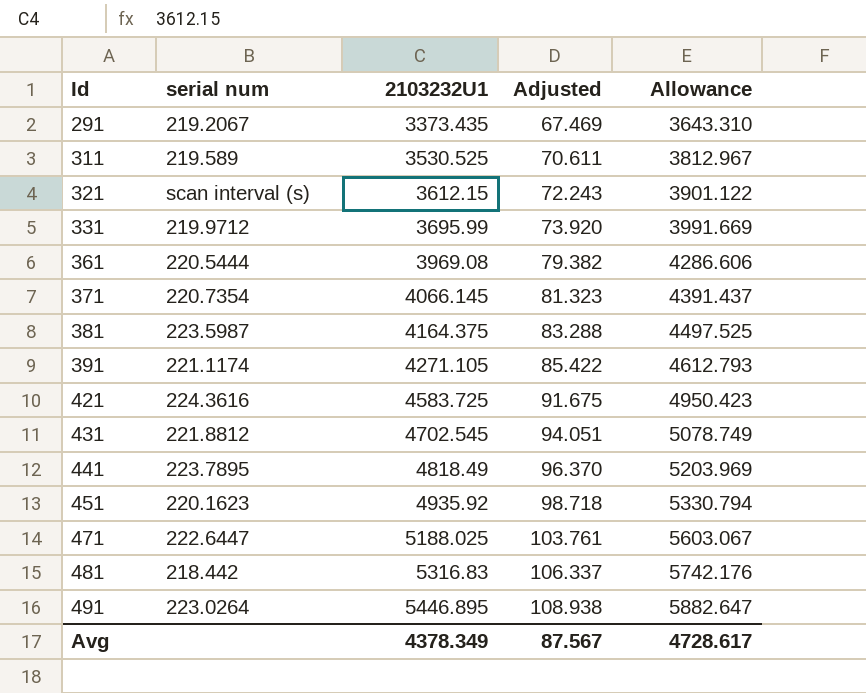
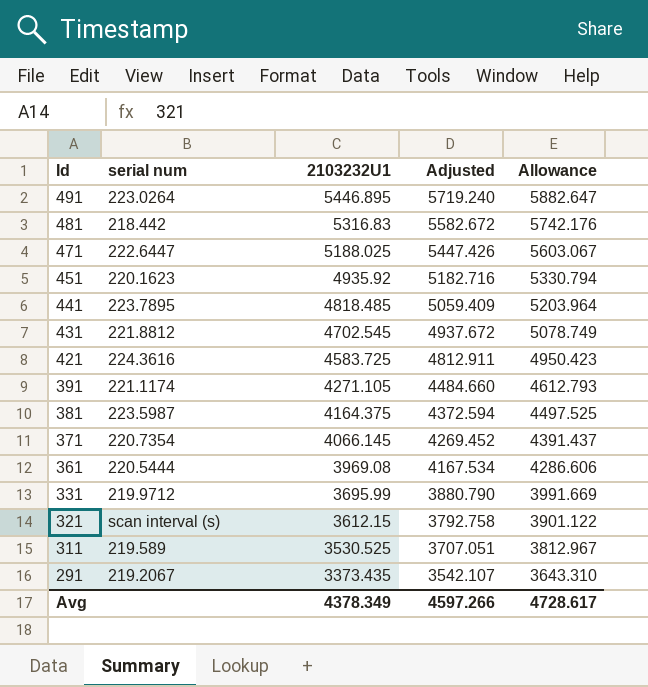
row order: Id ascending -> Id descending
column Adjusted | formula: [2103232U1] * 0.02 -> [2103232U1] * 1.05
441 | 2103232U1: 4818.49 -> 4818.485
441 | Allowance: 5203.969 -> 5203.964
Avg | Adjusted: 87.567 -> 4597.266

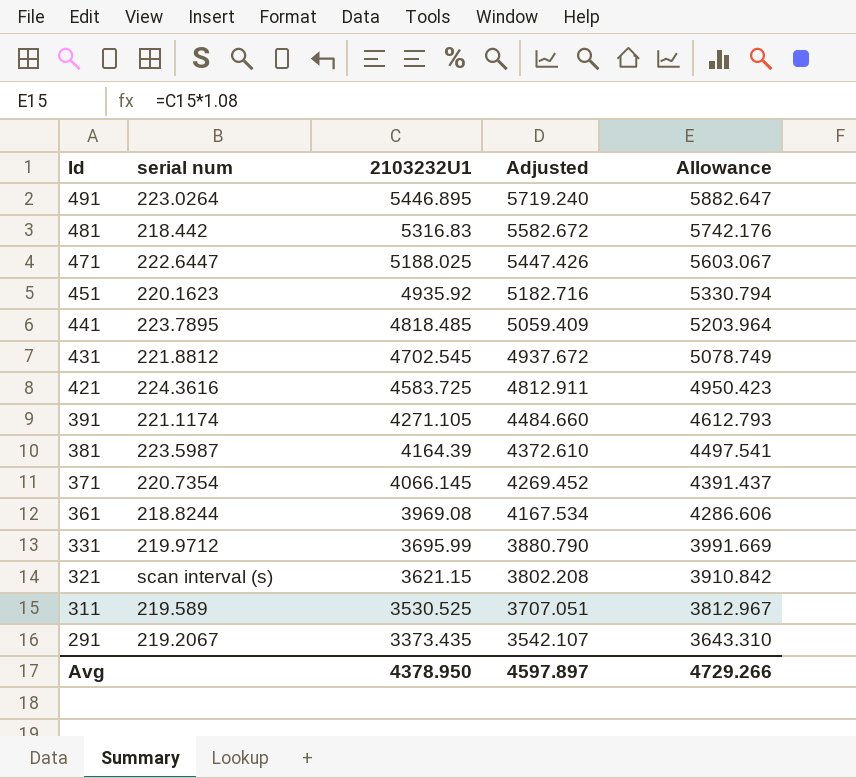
381 | 2103232U1: 4164.375 -> 4164.39
381 | Adjusted: 4372.594 -> 4372.610
381 | Allowance: 4497.525 -> 4497.541
361 | serial num: 220.5444 -> 218.8244
321 | 2103232U1: 3612.15 -> 3621.15
321 | Adjusted: 3792.758 -> 3802.208
321 | Allowance: 3901.122 -> 3910.842
Avg | 2103232U1: 4378.349 -> 4378.950
Avg | Adjusted: 4597.266 -> 4597.897
Avg | Allowance: 4728.617 -> 4729.266

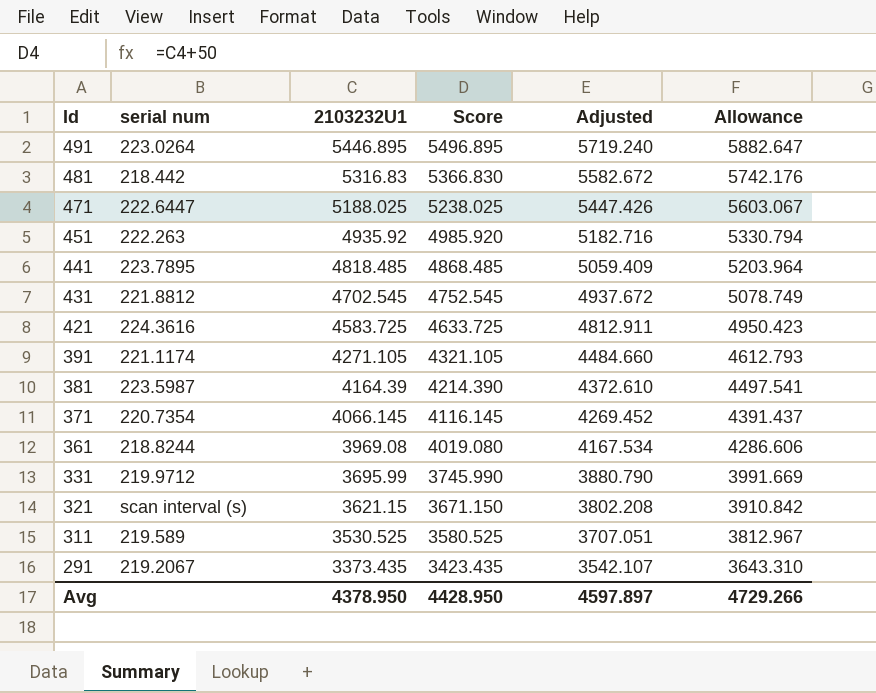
column Score | formula: none -> [2103232U1] + 50
451 | serial num: 220.1623 -> 222.263

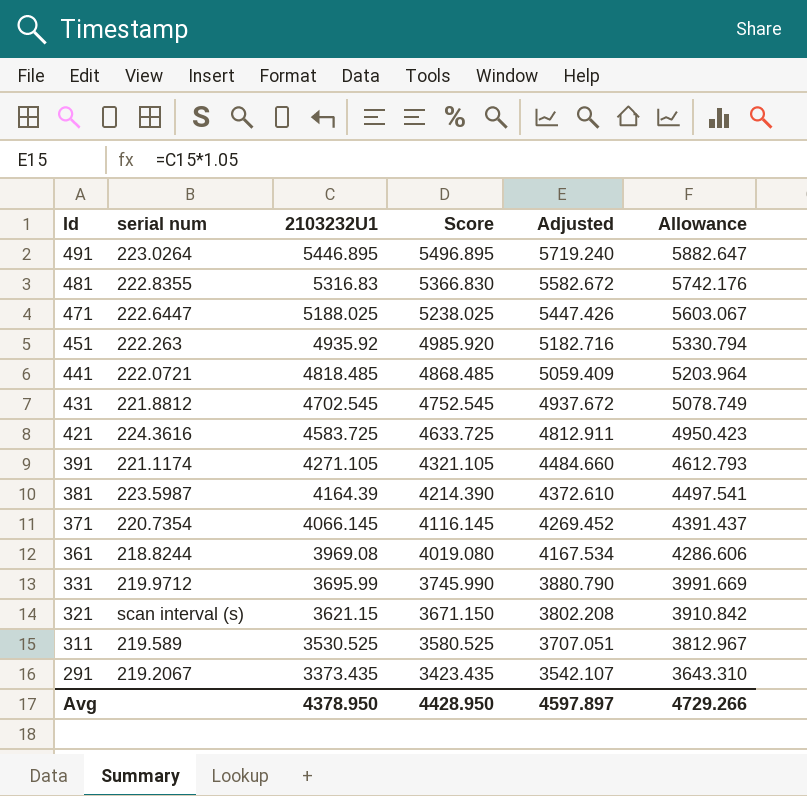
481 | serial num: 218.442 -> 222.8355
441 | serial num: 223.7895 -> 222.0721

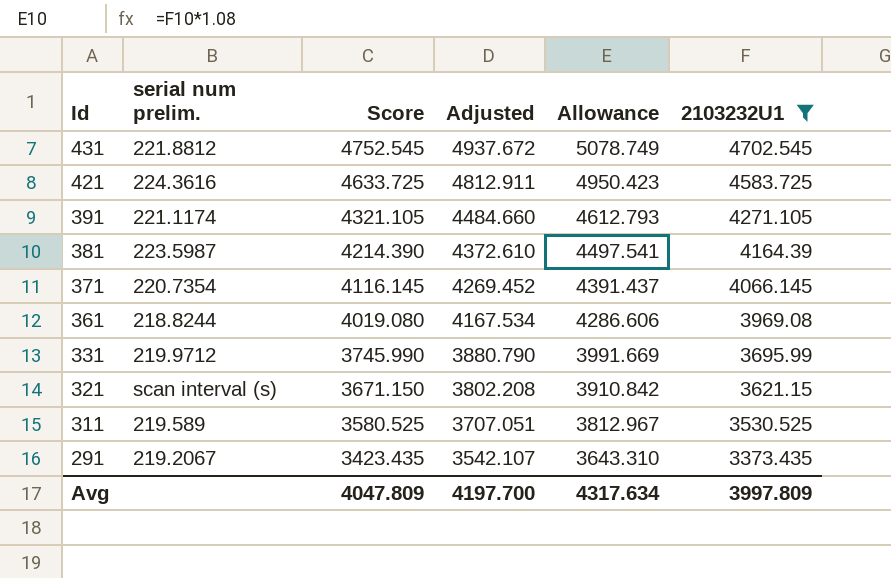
filter: none -> 2103232U1 <= 4702.545
column name: serial num -> serial num prelim.
column 2103232U1 | position: 3 -> 6
Avg | Score: 4428.950 -> 4047.809
Avg | Adjusted: 4597.897 -> 4197.700
Avg | Allowance: 4729.266 -> 4317.634
Avg | 2103232U1: 4378.950 -> 3997.809

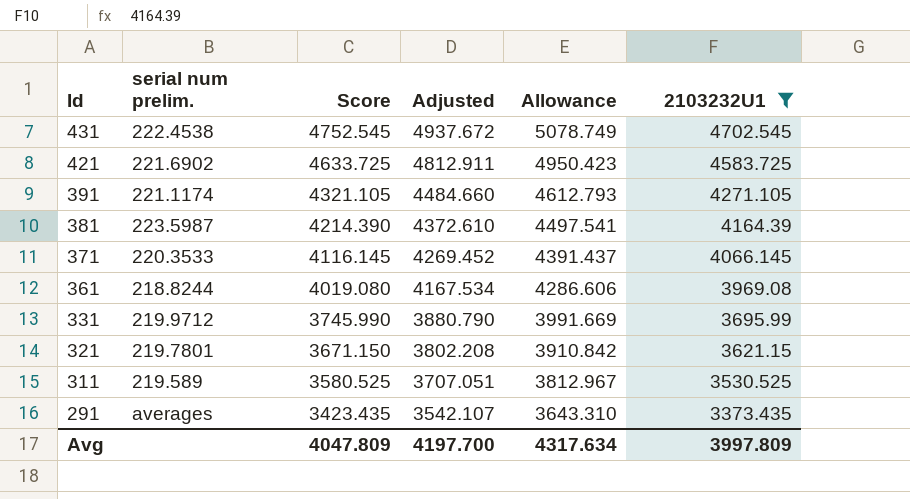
431 | serial num prelim.: 221.8812 -> 222.4538
421 | serial num prelim.: 224.3616 -> 221.6902
371 | serial num prelim.: 220.7354 -> 220.3533
321 | serial num prelim.: scan interval (s) -> 219.7801
291 | serial num prelim.: 219.2067 -> averages

